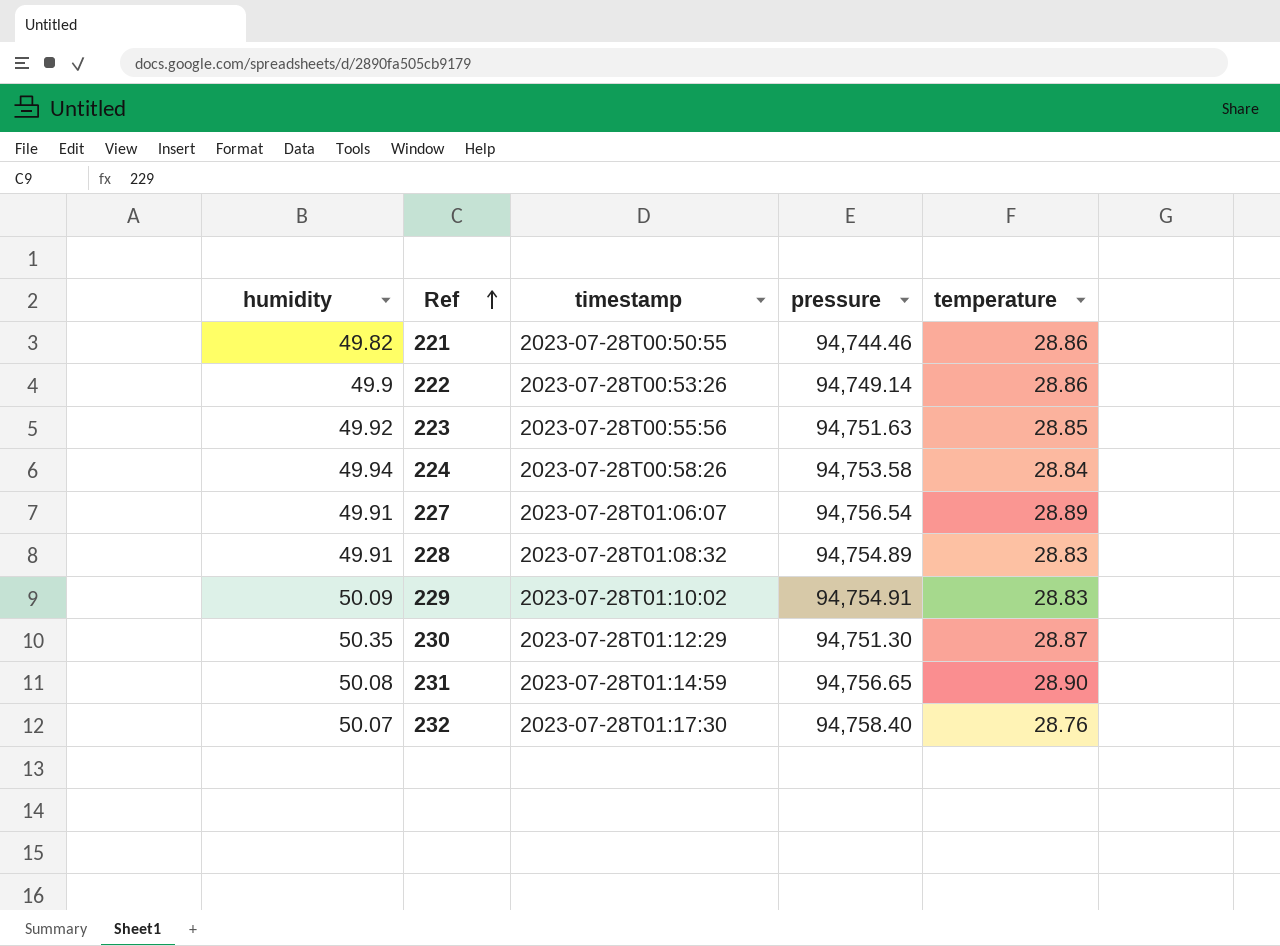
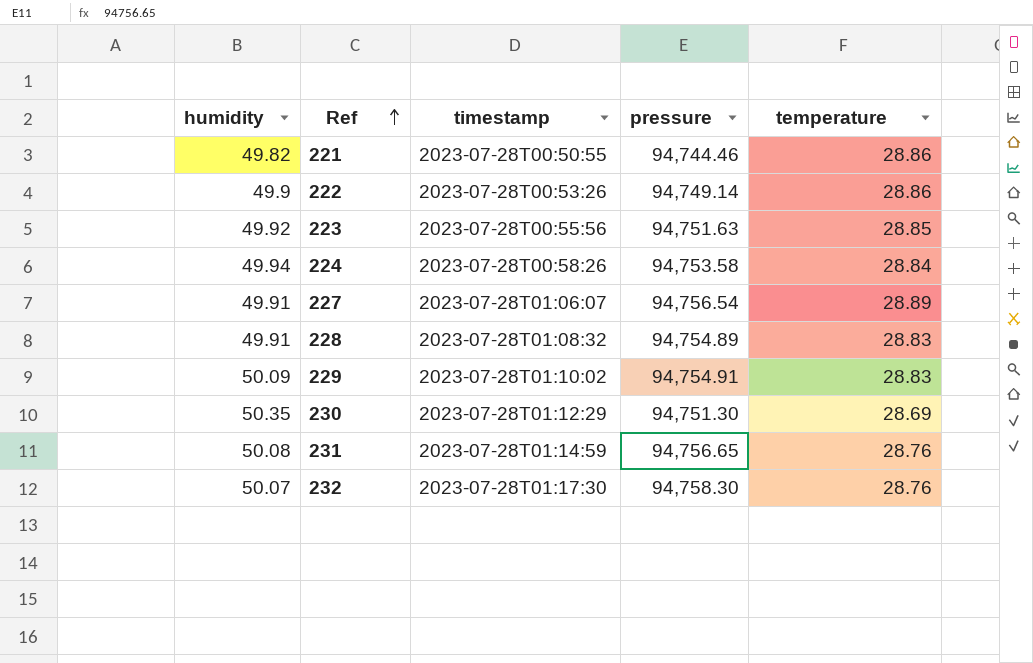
230 | temperature: 28.87 -> 28.69
231 | temperature: 28.90 -> 28.76
232 | pressure: 94,758.40 -> 94,758.30

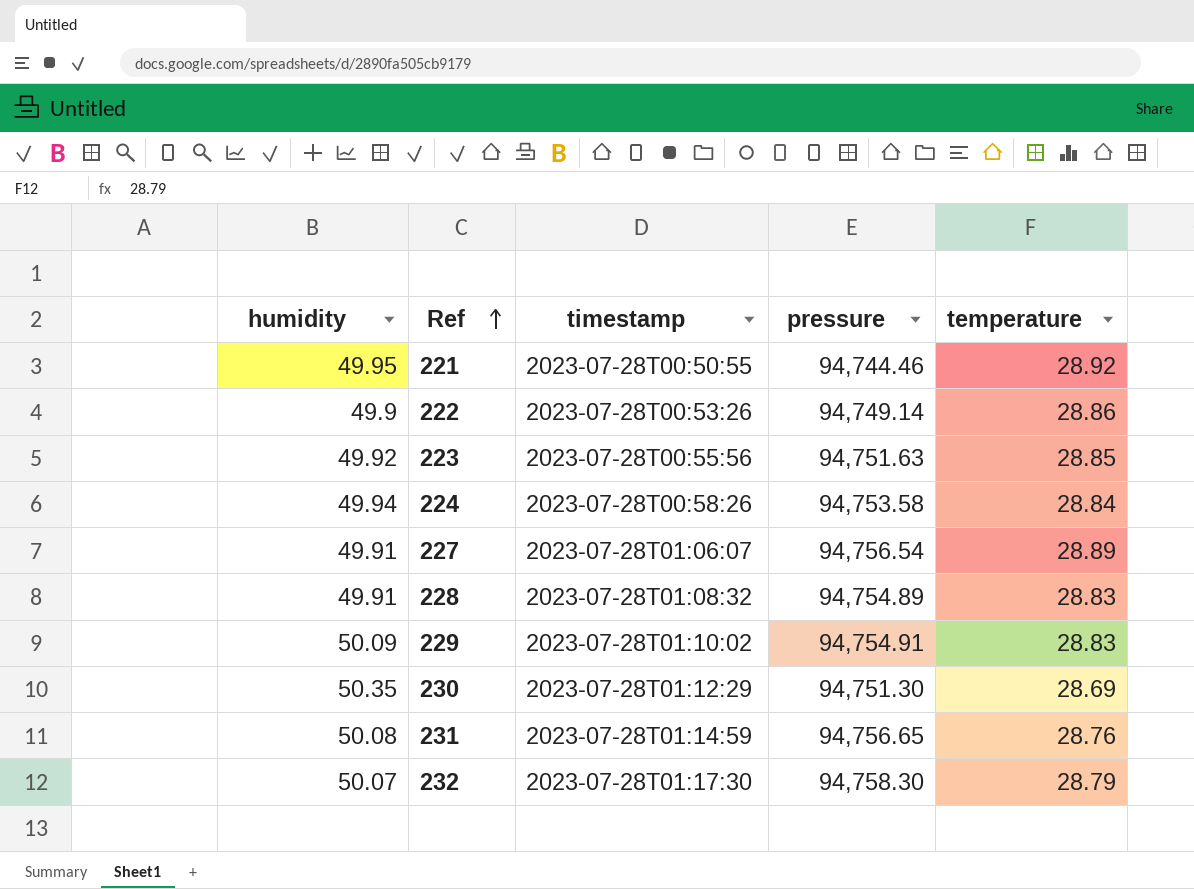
221 | humidity: 49.82 -> 49.95
221 | temperature: 28.86 -> 28.92
232 | temperature: 28.76 -> 28.79

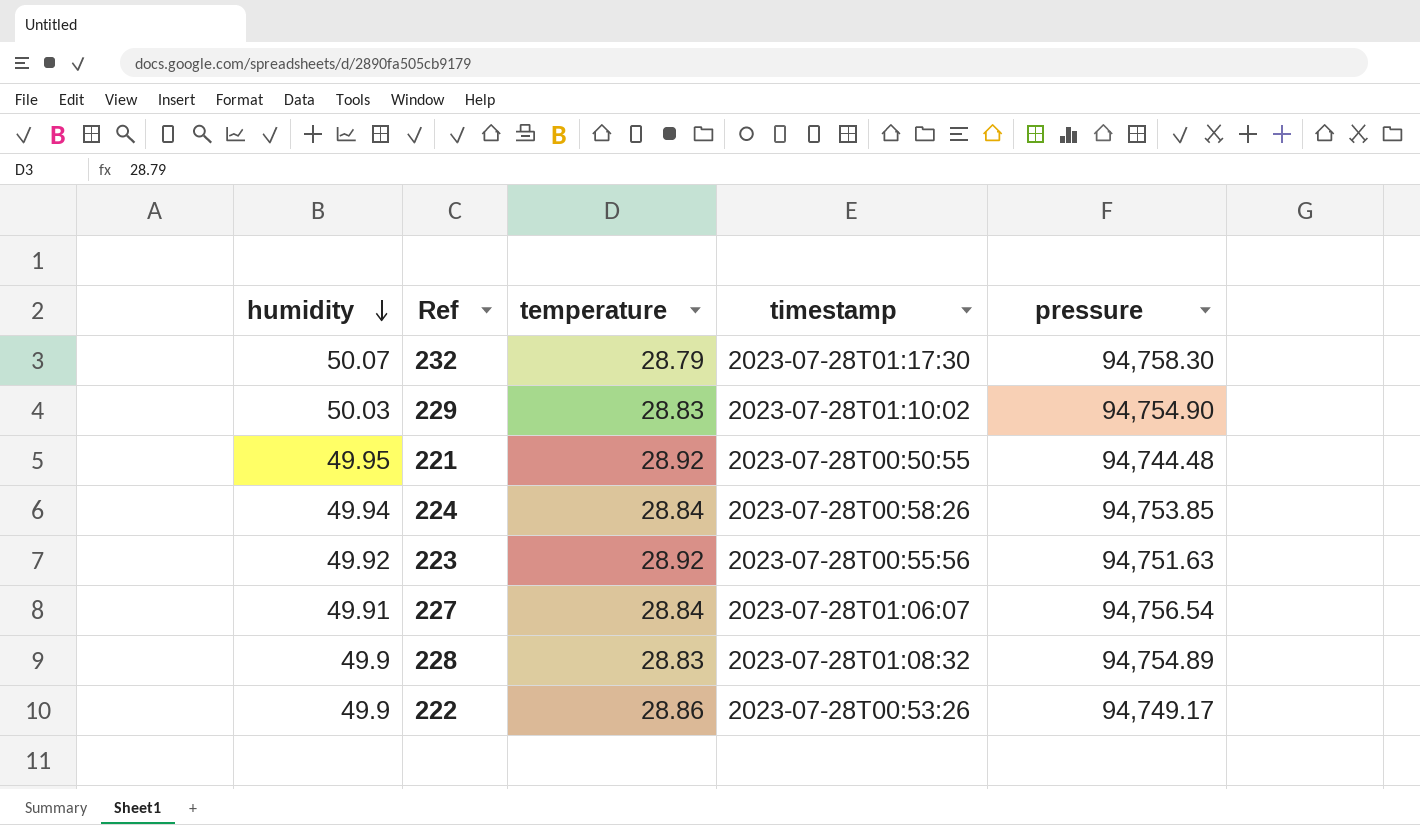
row order: Ref ascending -> humidity descending
column temperature | position: 5 -> 3
row 230: 50.35 | 2023-07-28T01:12:29 | 94,751.30 | 28.69 -> none
row 231: 50.08 | 2023-07-28T01:14:59 | 94,756.65 | 28.76 -> none
229 | humidity: 50.09 -> 50.03
229 | pressure: 94,754.91 -> 94,754.90
221 | pressure: 94,744.46 -> 94,744.48
224 | pressure: 94,753.58 -> 94,753.85
223 | temperature: 28.85 -> 28.92
227 | temperature: 28.89 -> 28.84
228 | humidity: 49.91 -> 49.9
222 | pressure: 94,749.14 -> 94,749.17

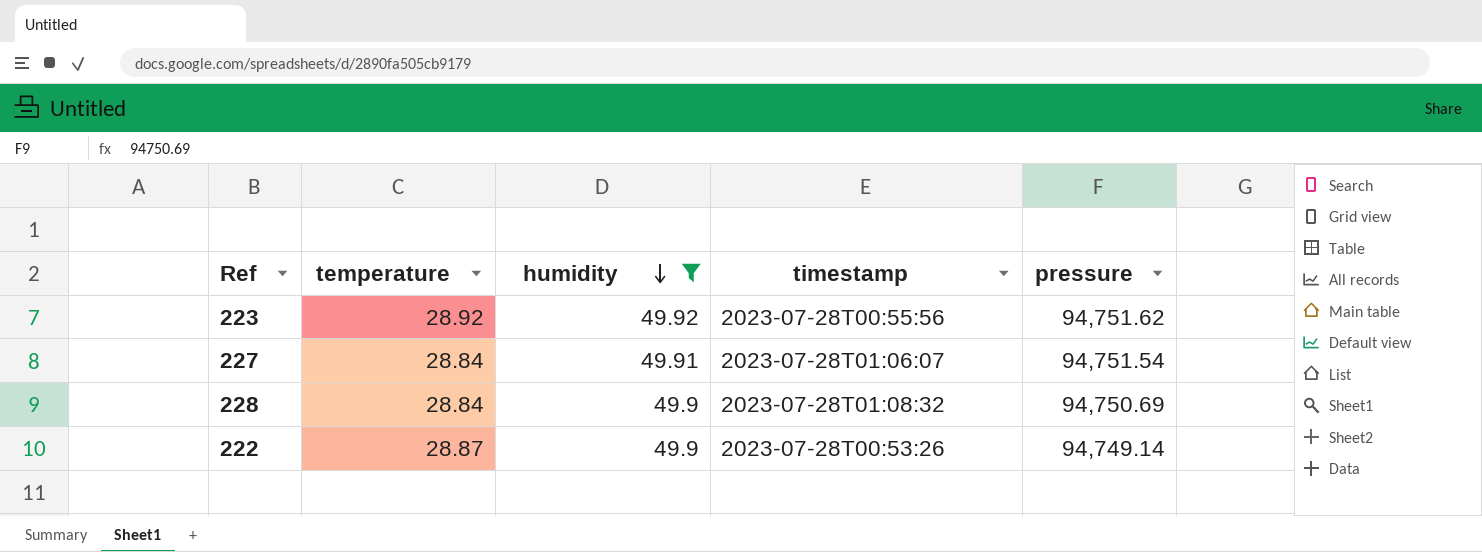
filter: none -> humidity <= 49.92
column humidity | position: 1 -> 3
223 | pressure: 94,751.63 -> 94,751.62
227 | pressure: 94,756.54 -> 94,751.54
228 | temperature: 28.83 -> 28.84
228 | pressure: 94,754.89 -> 94,750.69
222 | temperature: 28.86 -> 28.87
222 | pressure: 94,749.17 -> 94,749.14

